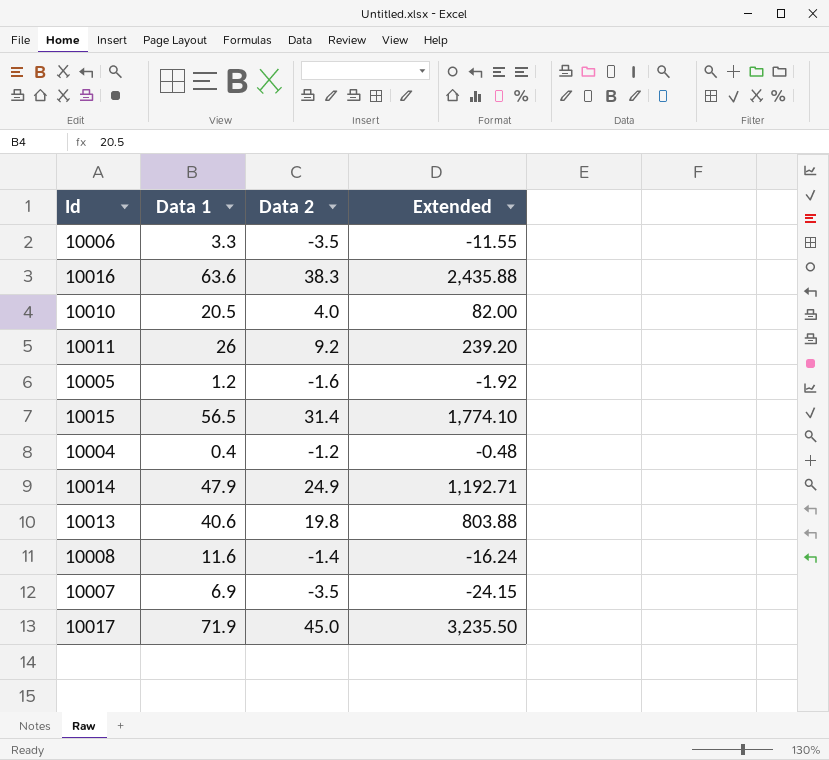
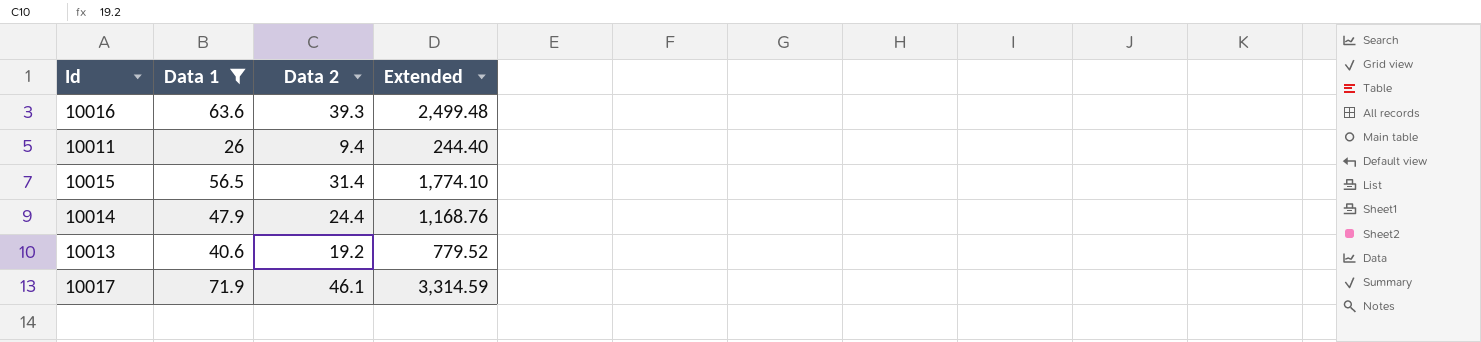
filter: none -> Data 1 >= 26
10016 | Data 2: 38.3 -> 39.3
10016 | Extended: 2,435.88 -> 2,499.48
10011 | Data 2: 9.2 -> 9.4
10011 | Extended: 239.20 -> 244.40
10014 | Data 2: 24.9 -> 24.4
10014 | Extended: 1,192.71 -> 1,168.76
10013 | Data 2: 19.8 -> 19.2
10013 | Extended: 803.88 -> 779.52
10017 | Data 2: 45.0 -> 46.1
10017 | Extended: 3,235.50 -> 3,314.59

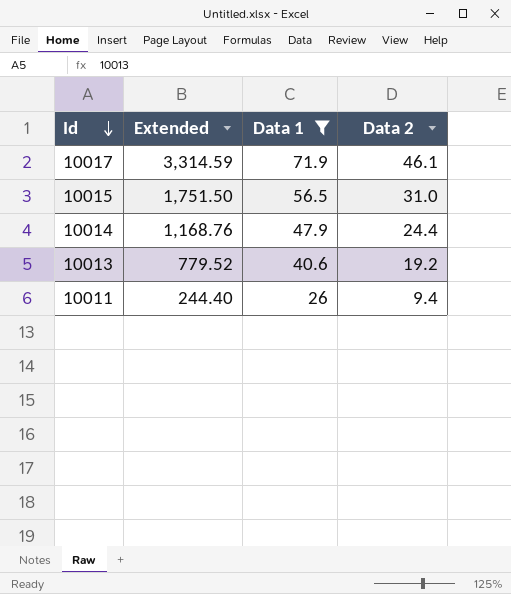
row order: none -> Id descending
column Extended | position: 4 -> 2
row 10016: 63.6 | 39.3 | 2,499.48 -> none
10015 | Extended: 1,774.10 -> 1,751.50
10015 | Data 2: 31.4 -> 31.0

